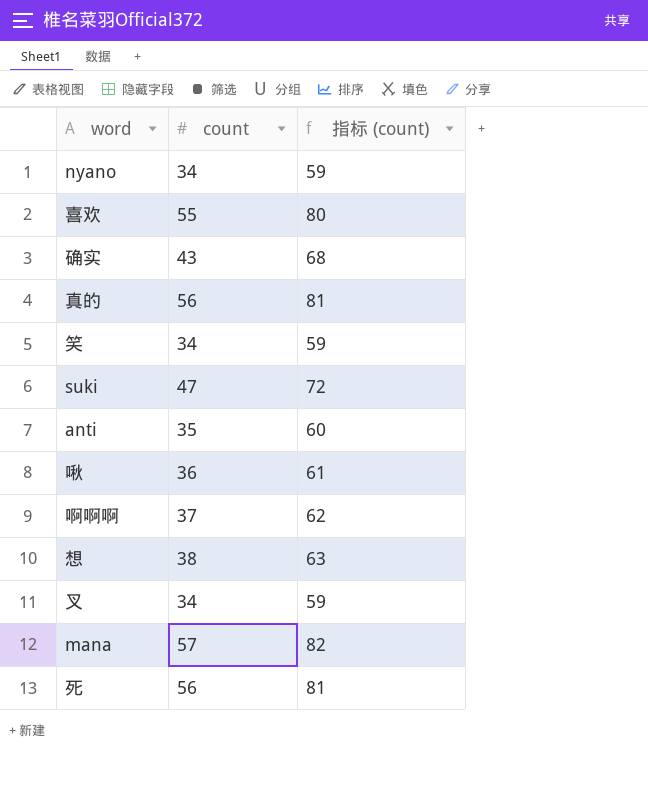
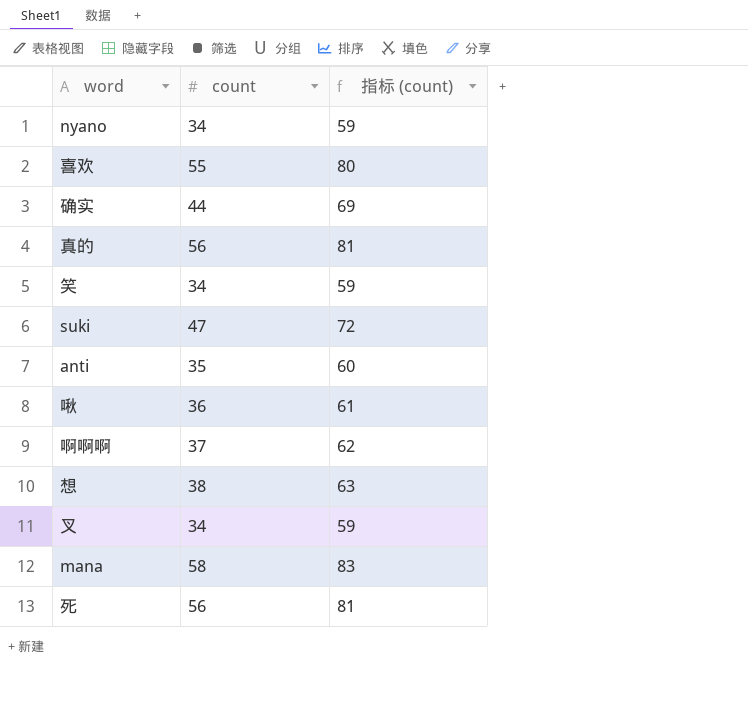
确实 | count: 43 -> 44
确实 | 指标 (count): 68 -> 69
mana | count: 57 -> 58
mana | 指标 (count): 82 -> 83

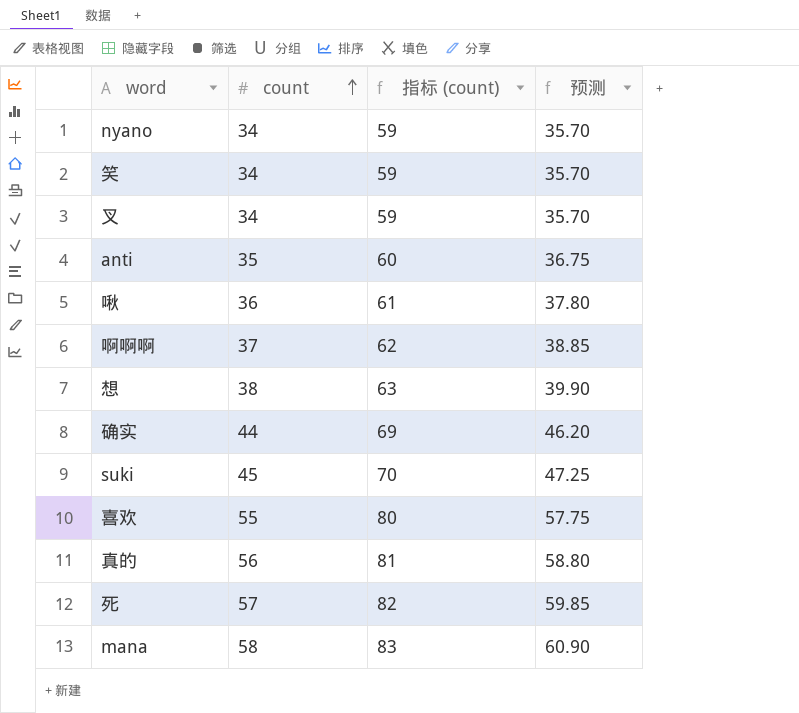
row order: none -> count ascending
column 预测 | formula: none -> [count] * 1.05
suki | count: 47 -> 45
suki | 指标 (count): 72 -> 70
死 | count: 56 -> 57
死 | 指标 (count): 81 -> 82

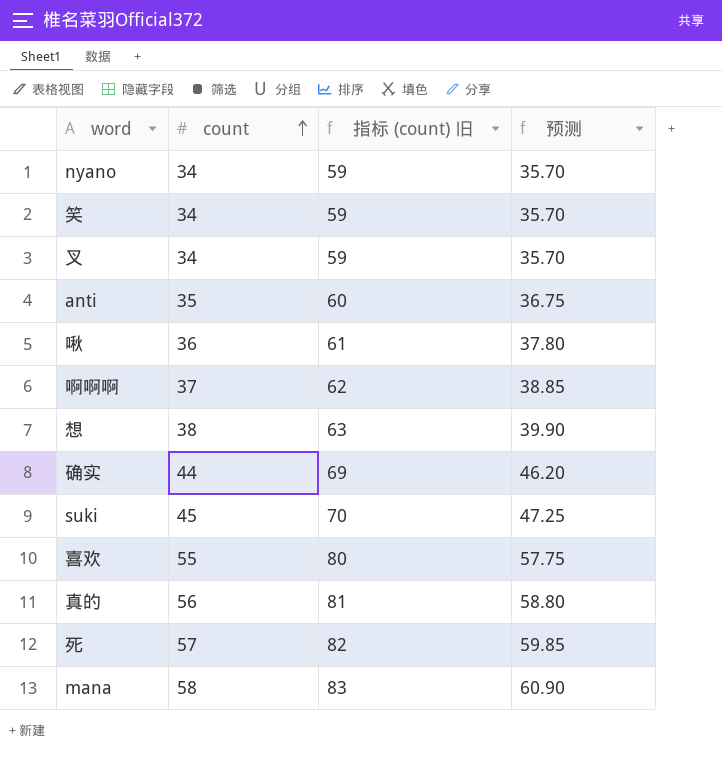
column name: 指标 (count) -> 指标 (count) 旧

